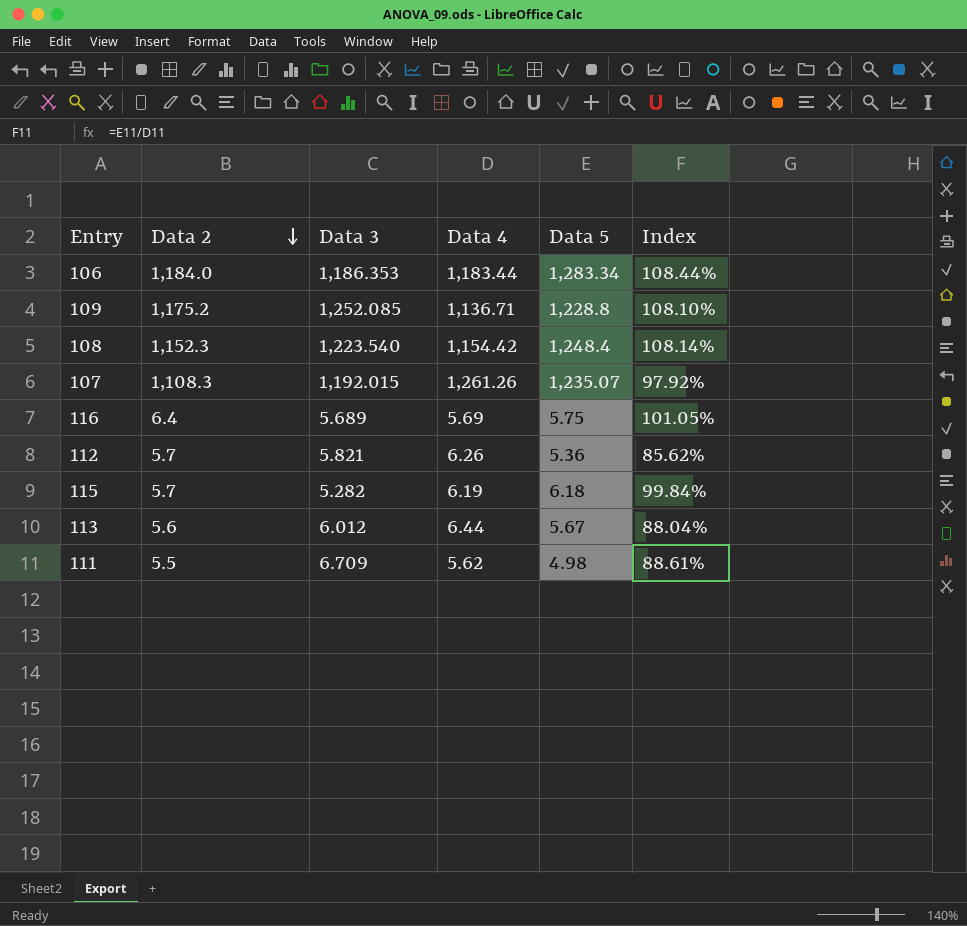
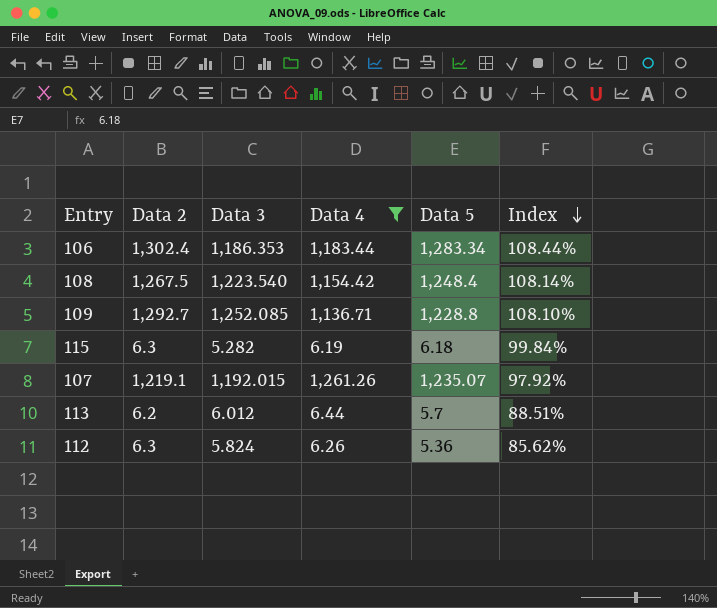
filter: none -> Data 4 >= 6.19
row order: Data 2 descending -> Index descending
106 | Data 2: 1,184.0 -> 1,302.4
108 | Data 2: 1,152.3 -> 1,267.5
109 | Data 2: 1,175.2 -> 1,292.7
115 | Data 2: 5.7 -> 6.3
107 | Data 2: 1,108.3 -> 1,219.1
113 | Data 2: 5.6 -> 6.2
113 | Data 5: 5.67 -> 5.7
113 | Index: 88.04% -> 88.51%
112 | Data 2: 5.7 -> 6.3
112 | Data 3: 5.821 -> 5.824

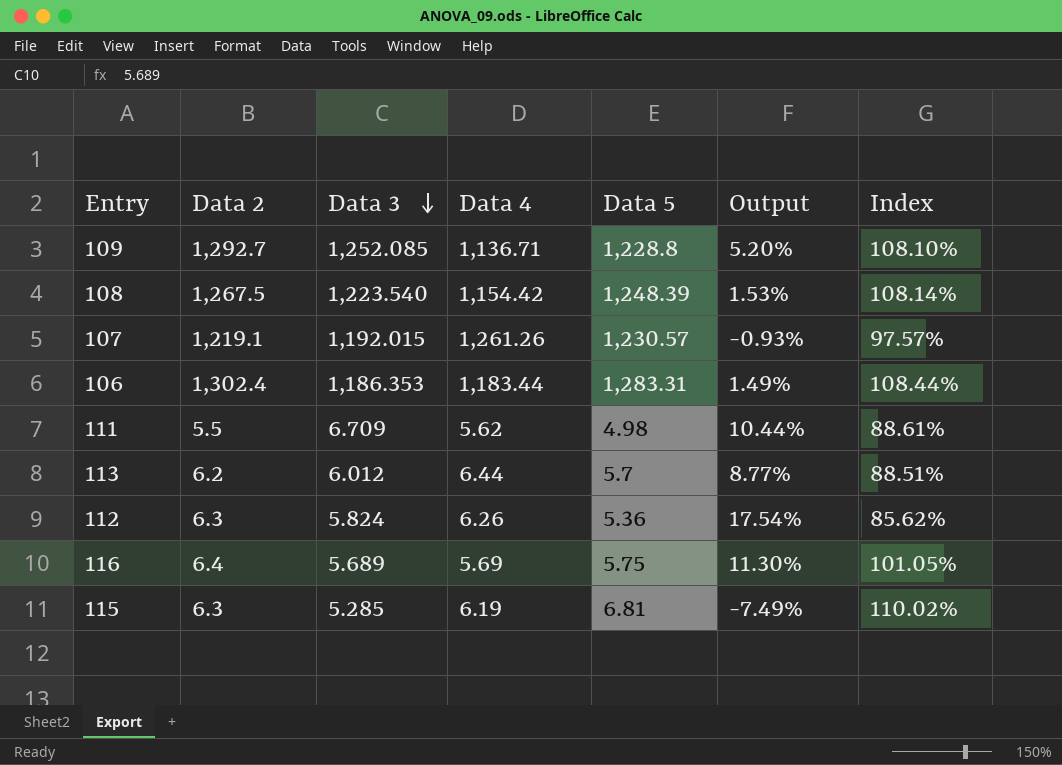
filter: Data 4 >= 6.19 -> none
row order: Index descending -> Data 3 descending
column Output | formula: none -> ([Data 2] - [Data 5]) / [Data 5]
108 | Data 5: 1,248.4 -> 1,248.39
107 | Data 5: 1,235.07 -> 1,230.57
107 | Index: 97.92% -> 97.57%
106 | Data 5: 1,283.34 -> 1,283.31
115 | Data 3: 5.282 -> 5.285
115 | Data 5: 6.18 -> 6.81
115 | Index: 99.84% -> 110.02%

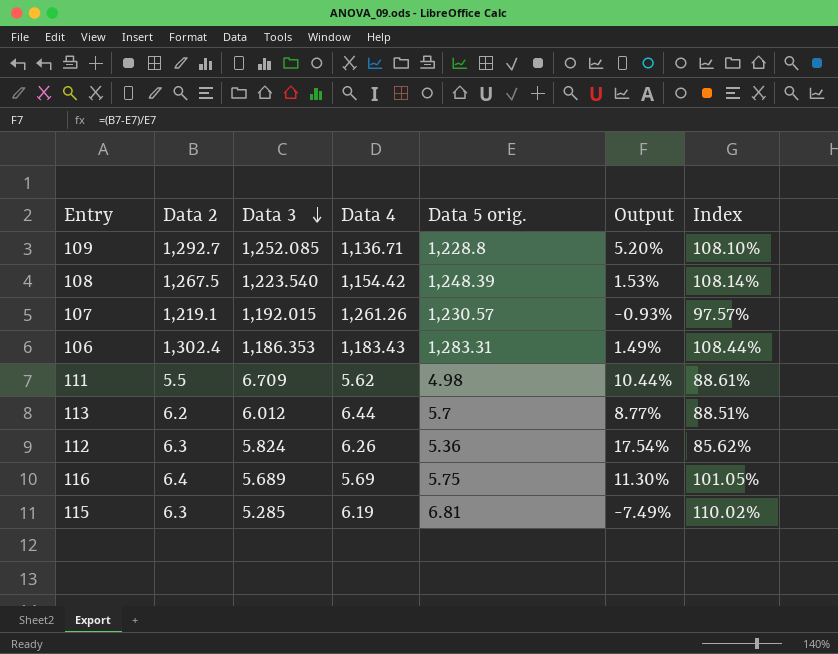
column name: Data 5 -> Data 5 orig.
106 | Data 4: 1,183.44 -> 1,183.43

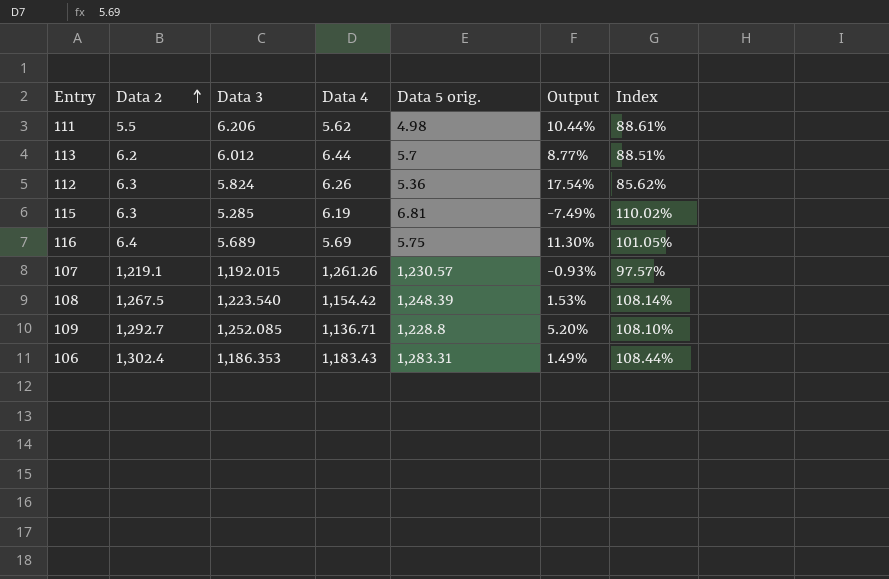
row order: Data 3 descending -> Data 2 ascending
111 | Data 3: 6.709 -> 6.206

